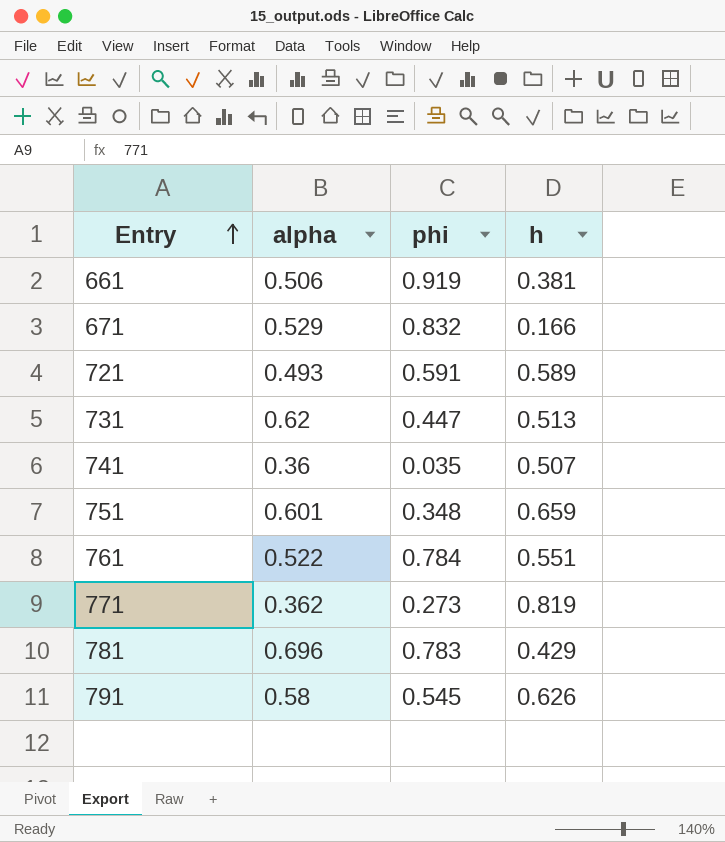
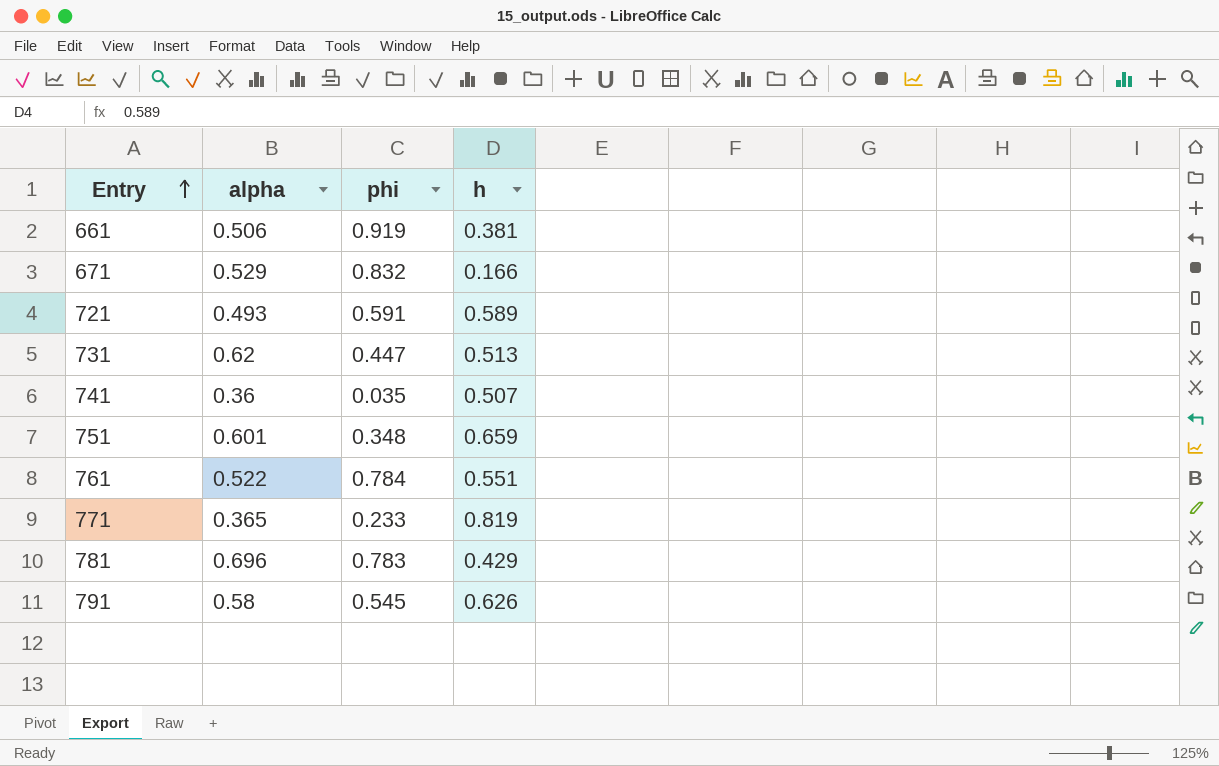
771 | alpha: 0.362 -> 0.365
771 | phi: 0.273 -> 0.233

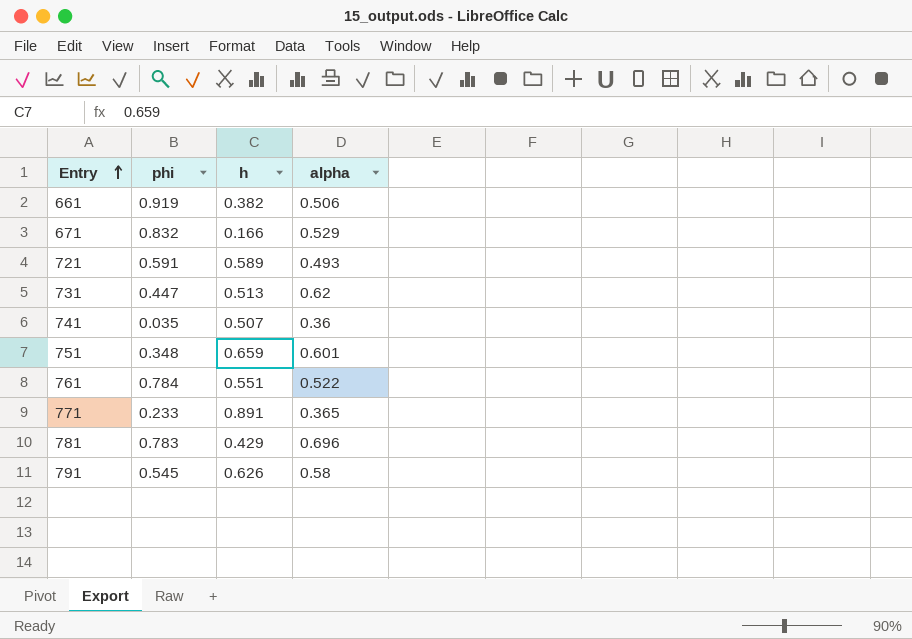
column alpha | position: 2 -> 4
661 | h: 0.381 -> 0.382
771 | h: 0.819 -> 0.891

